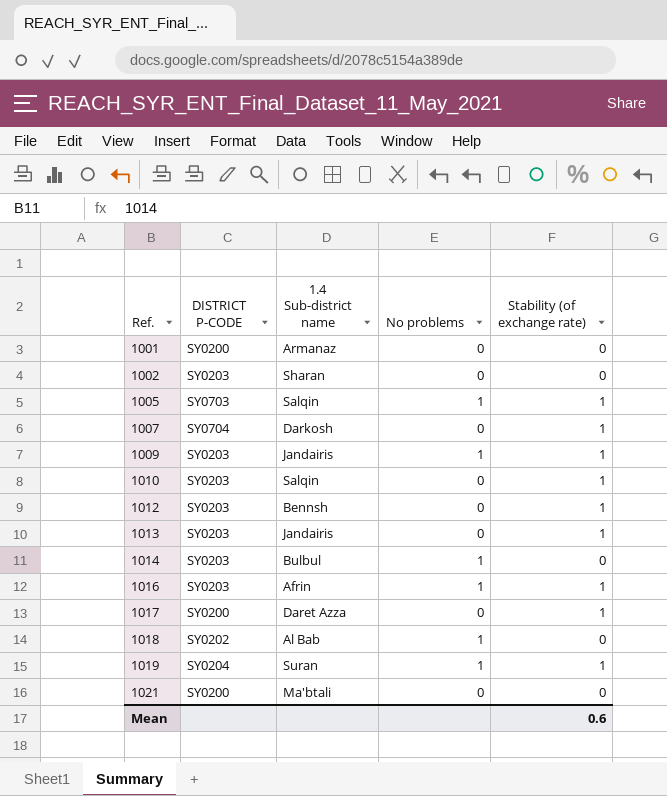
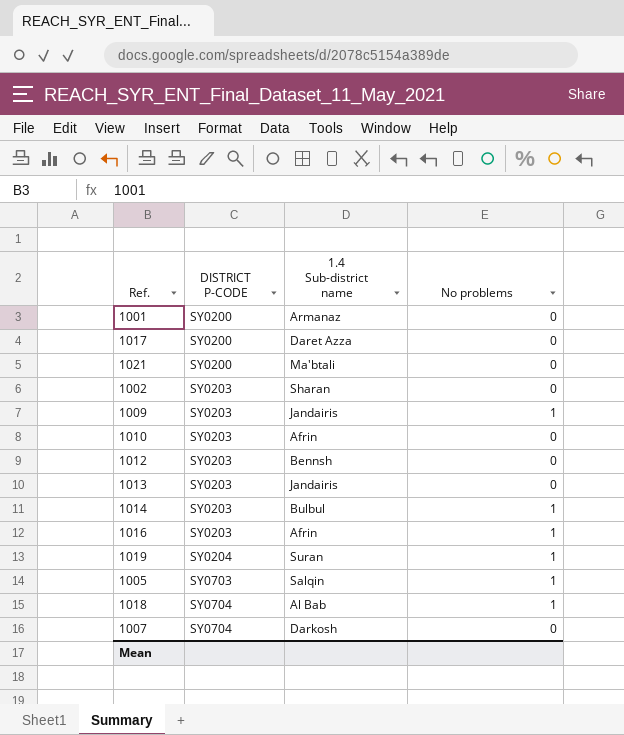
row order: Ref. ascending -> DISTRICT P-CODE ascending
column Stability (of exchange rate) | position: 5 -> none
1010 | 1.4 Sub-district name: Salqin -> Afrin
1018 | DISTRICT P-CODE: SY0202 -> SY0704

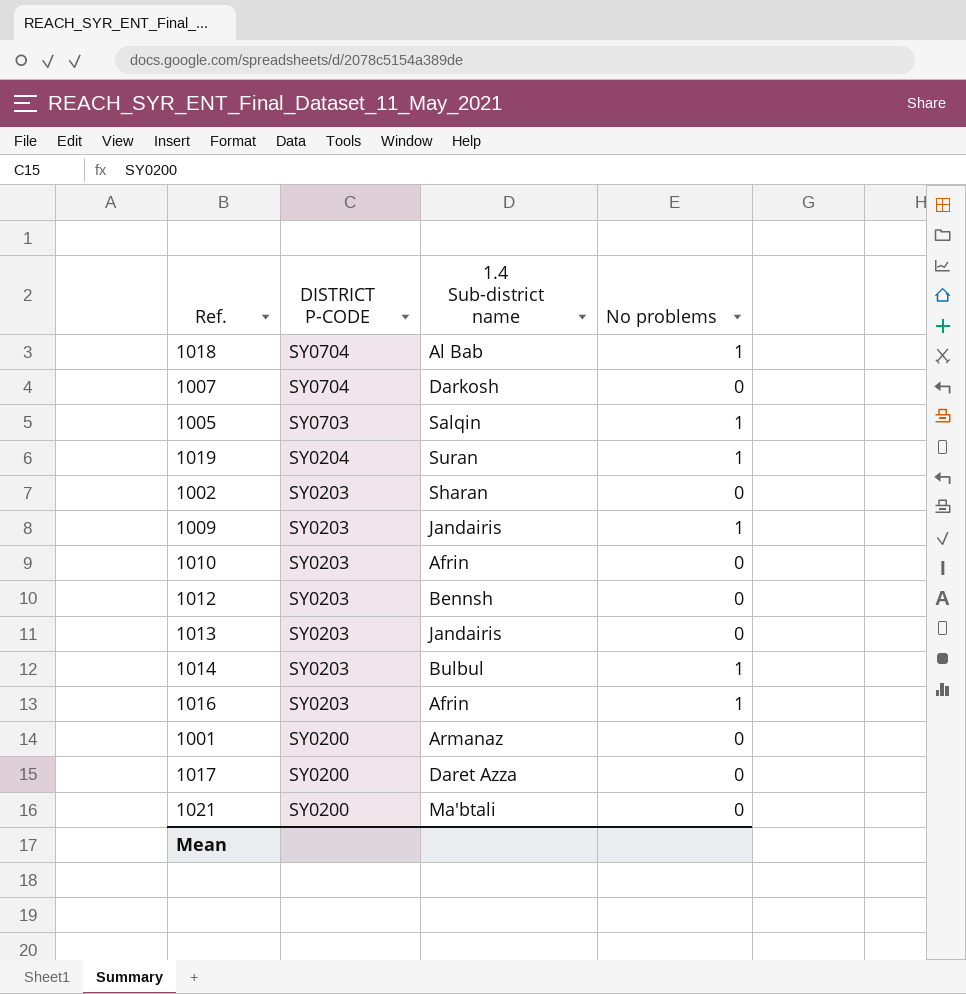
row order: DISTRICT P-CODE ascending -> DISTRICT P-CODE descending

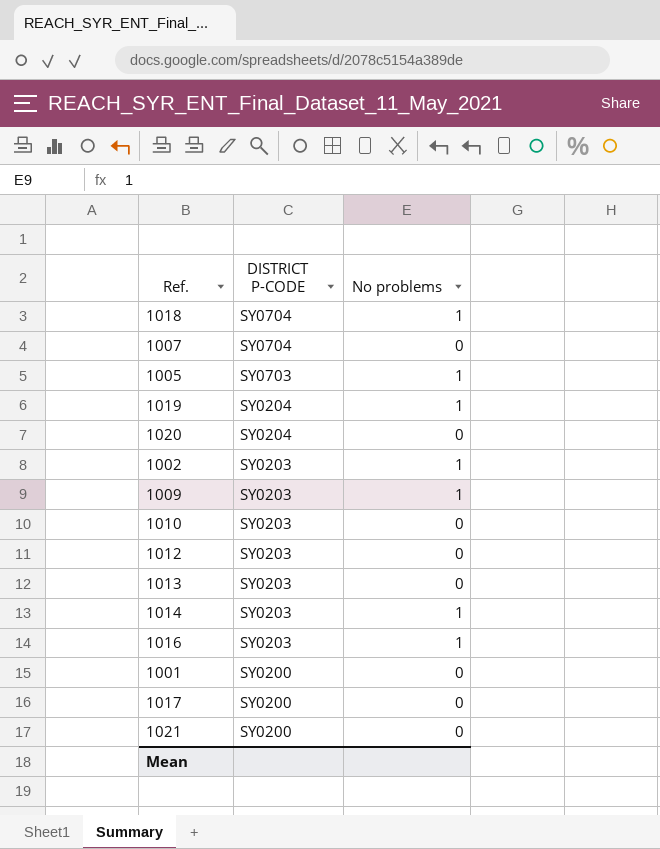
column 1.4 Sub-district name | position: 3 -> none
row 1020: none -> SY0204 | 0
1002 | No problems: 0 -> 1

